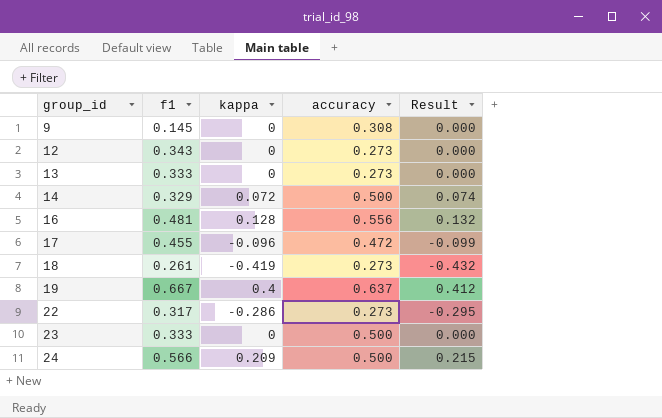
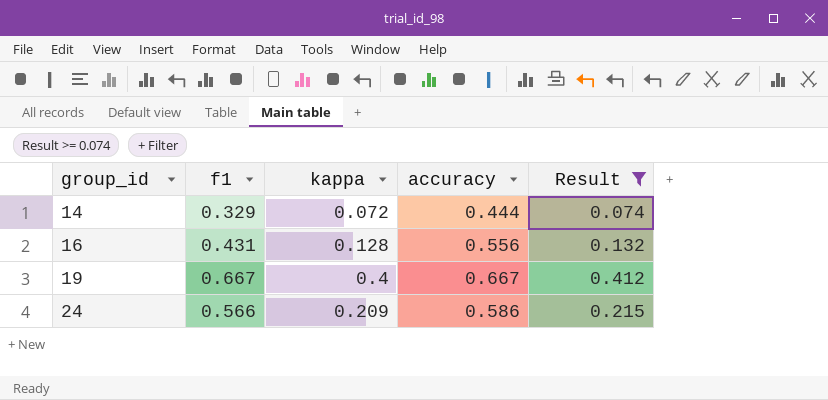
filter: none -> Result >= 0.074
14 | accuracy: 0.500 -> 0.444
16 | f1: 0.481 -> 0.431
19 | accuracy: 0.637 -> 0.667
24 | accuracy: 0.500 -> 0.586

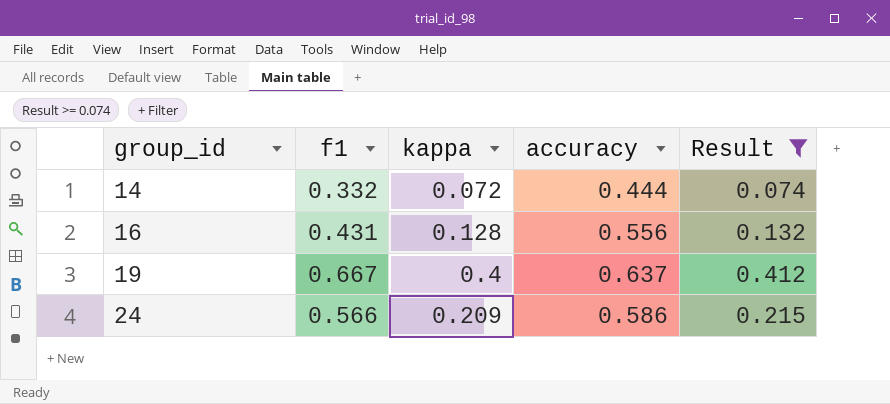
14 | f1: 0.329 -> 0.332
19 | accuracy: 0.667 -> 0.637

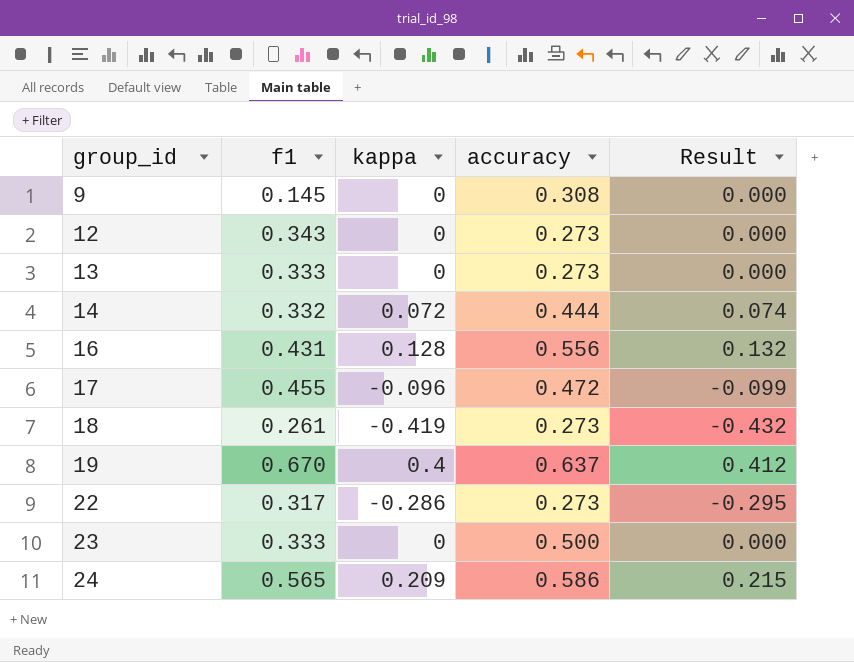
filter: Result >= 0.074 -> none
19 | f1: 0.667 -> 0.670
24 | f1: 0.566 -> 0.565

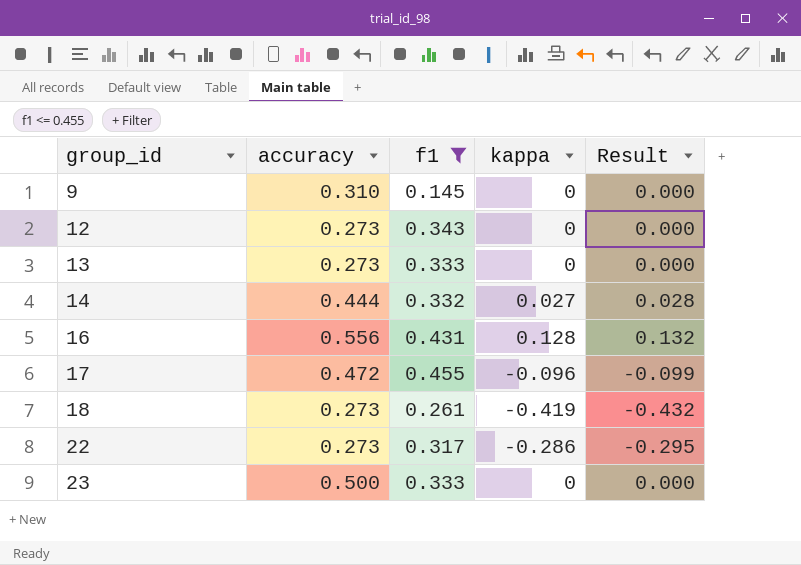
filter: none -> f1 <= 0.455
column accuracy | position: 4 -> 2
9 | accuracy: 0.308 -> 0.310
14 | kappa: 0.072 -> 0.027
14 | Result: 0.074 -> 0.028

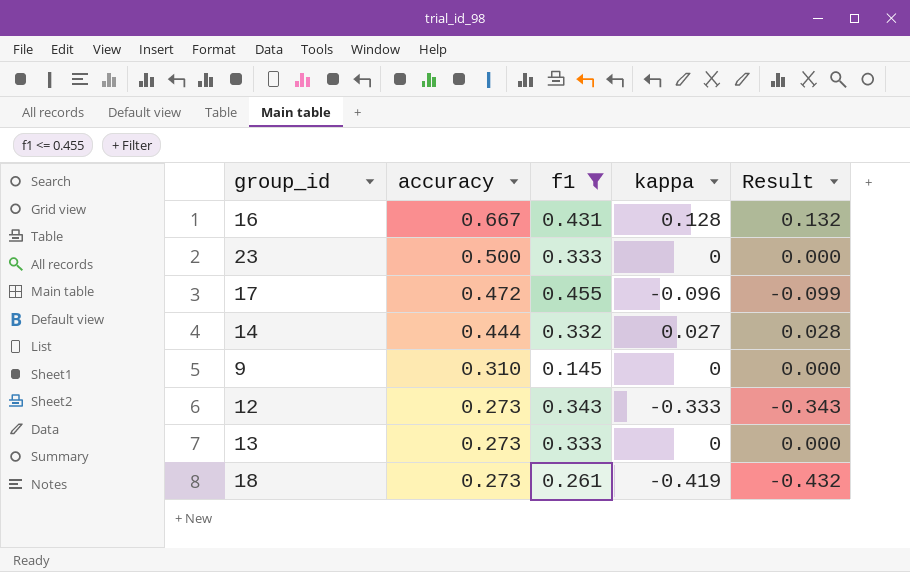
row order: group_id ascending -> accuracy descending
row 22: 0.273 | 0.317 | -0.286 | -0.295 -> none
16 | accuracy: 0.556 -> 0.667
12 | kappa: 0 -> -0.333
12 | Result: 0.000 -> -0.343

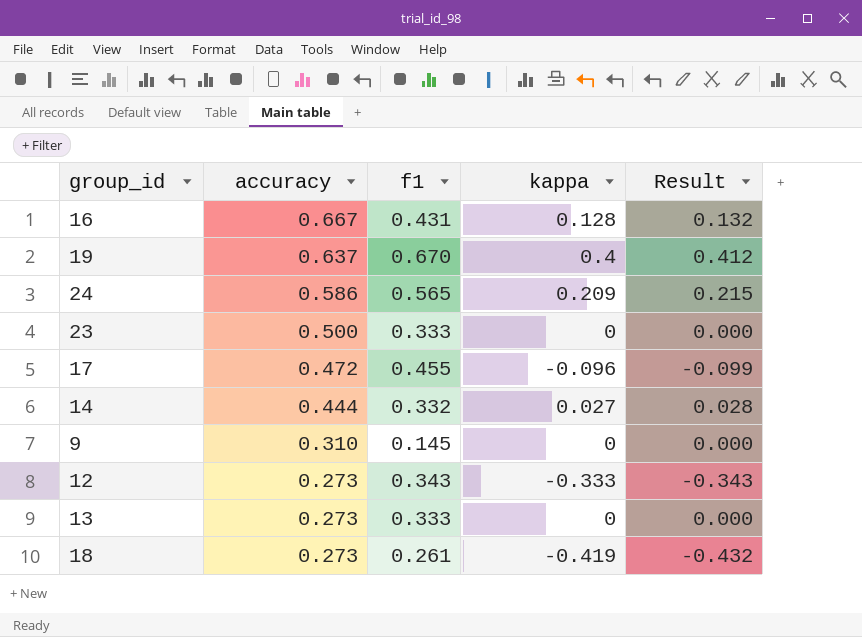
filter: f1 <= 0.455 -> none

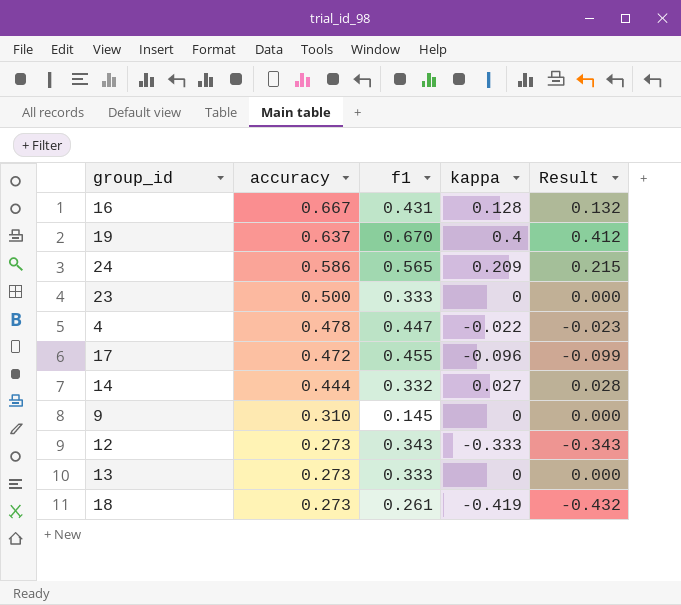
row 4: none -> 0.478 | 0.447 | -0.022 | -0.023

